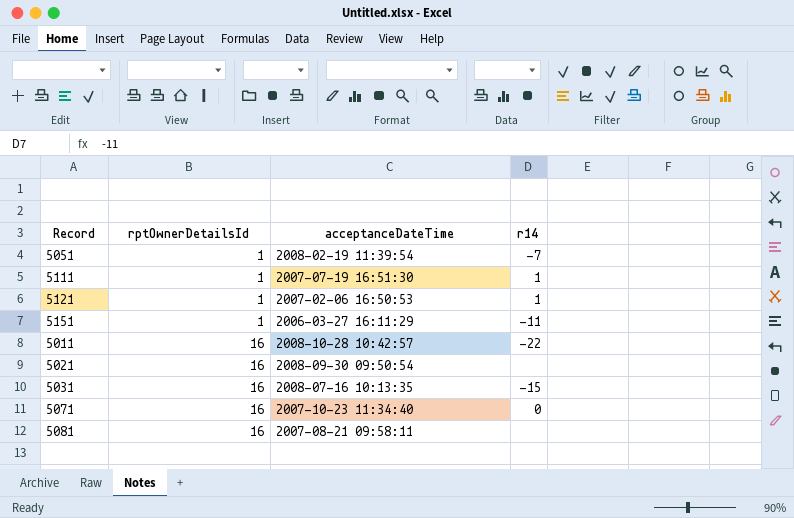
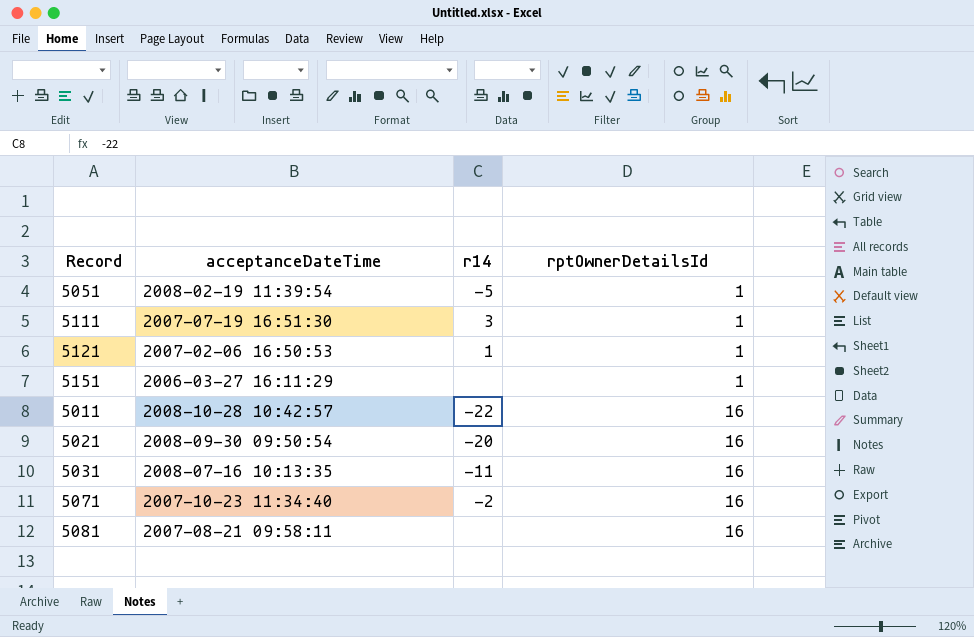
column rptOwnerDetailsId | position: 2 -> 4
5051 | r14: -7 -> -5
5111 | r14: 1 -> 3
5151 | r14: -11 -> none
5021 | r14: none -> -20
5031 | r14: -15 -> -11
5071 | r14: 0 -> -2

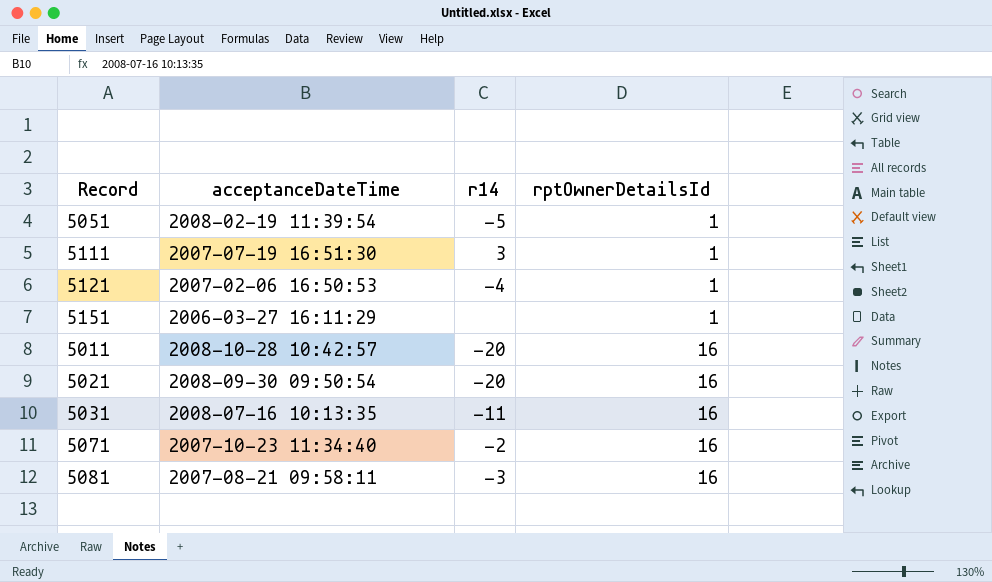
5121 | r14: 1 -> -4
5011 | r14: -22 -> -20
5081 | r14: none -> -3

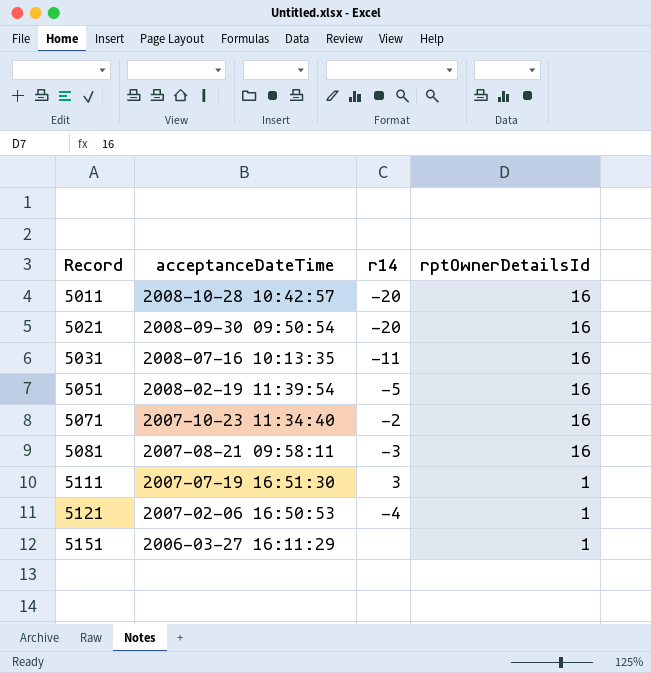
row order: rptOwnerDetailsId ascending -> Record ascending
5051 | rptOwnerDetailsId: 1 -> 16

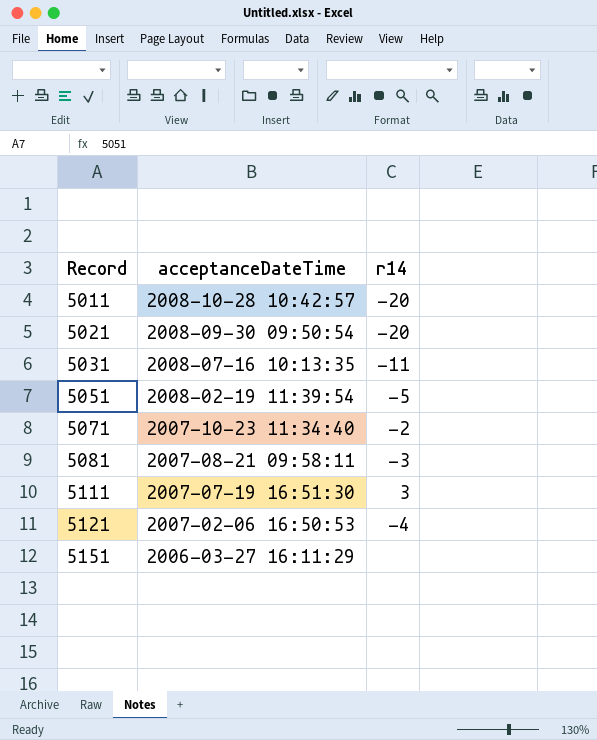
column rptOwnerDetailsId | position: 4 -> none

